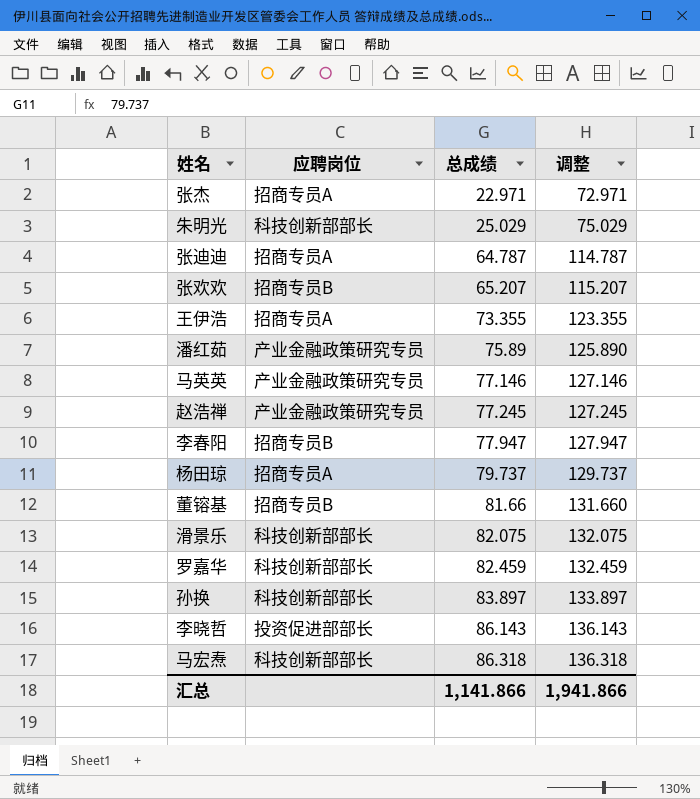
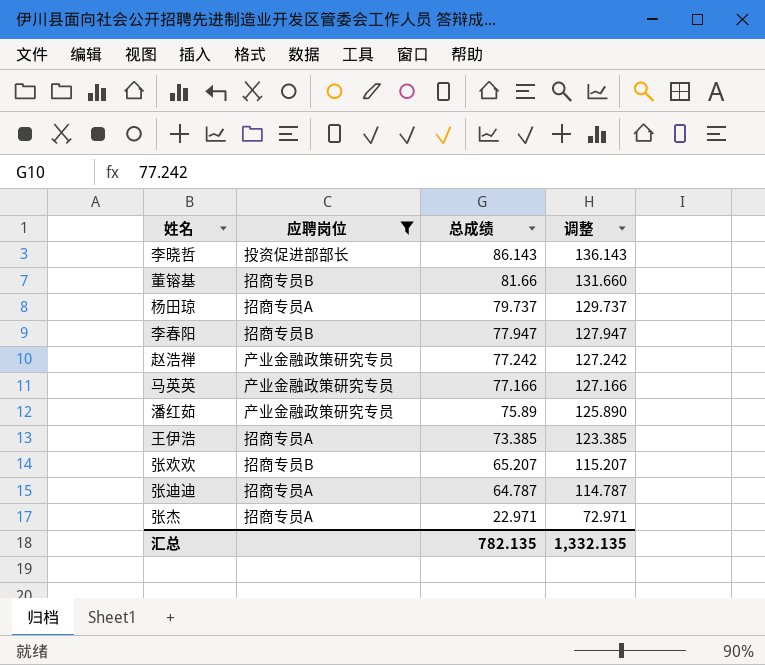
filter: none -> 应聘岗位 != 科技创新部部长
row order: 总成绩 ascending -> 总成绩 descending
赵浩禅 | 总成绩: 77.245 -> 77.242
赵浩禅 | 调整: 127.245 -> 127.242
马英英 | 总成绩: 77.146 -> 77.166
马英英 | 调整: 127.146 -> 127.166
王伊浩 | 总成绩: 73.355 -> 73.385
王伊浩 | 调整: 123.355 -> 123.385
汇总 | 总成绩: 1,141.866 -> 782.135
汇总 | 调整: 1,941.866 -> 1,332.135

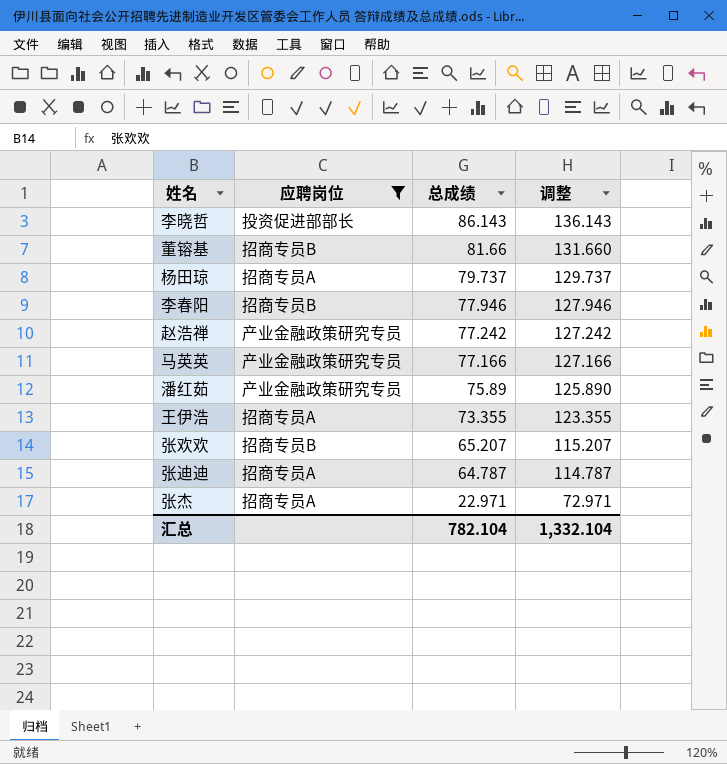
李春阳 | 总成绩: 77.947 -> 77.946
李春阳 | 调整: 127.947 -> 127.946
王伊浩 | 总成绩: 73.385 -> 73.355
王伊浩 | 调整: 123.385 -> 123.355
汇总 | 总成绩: 782.135 -> 782.104
汇总 | 调整: 1,332.135 -> 1,332.104

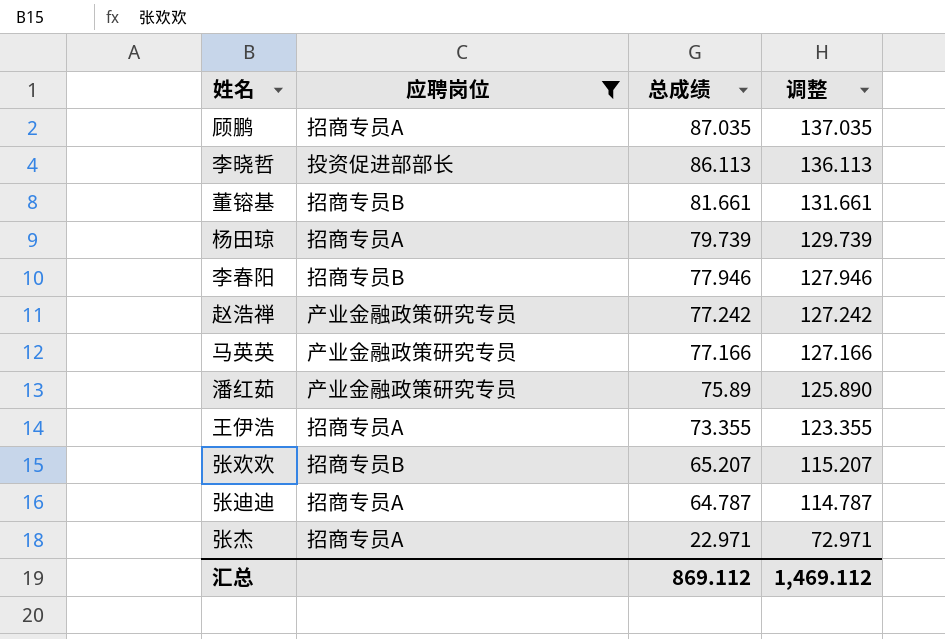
row 顾鹏: none -> 招商专员A | 87.035 | 137.035
李晓哲 | 总成绩: 86.143 -> 86.113
李晓哲 | 调整: 136.143 -> 136.113
董镕基 | 总成绩: 81.66 -> 81.661
董镕基 | 调整: 131.660 -> 131.661
杨田琼 | 总成绩: 79.737 -> 79.739
杨田琼 | 调整: 129.737 -> 129.739
汇总 | 总成绩: 782.104 -> 869.112
汇总 | 调整: 1,332.104 -> 1,469.112

